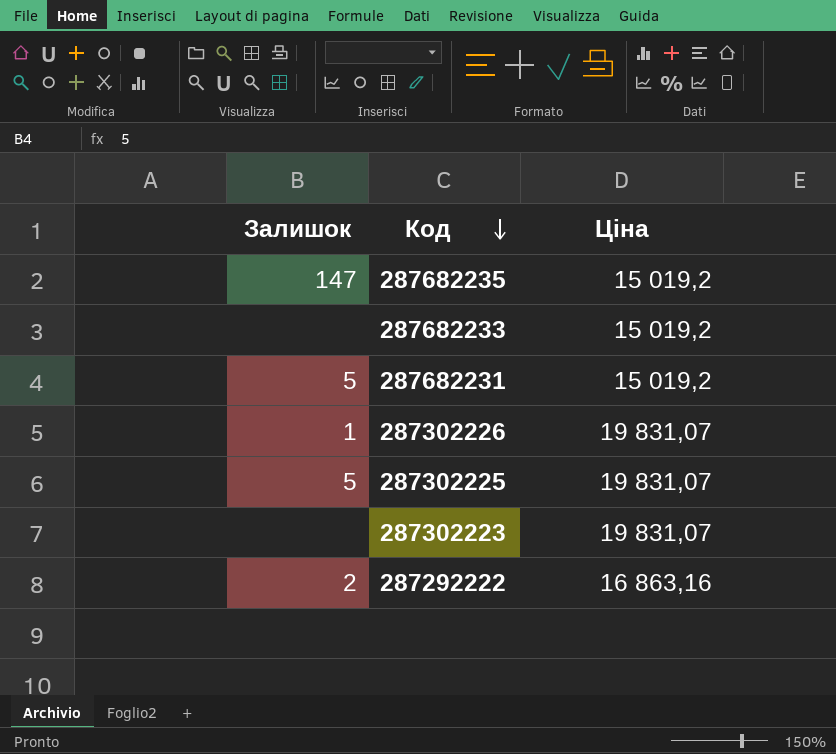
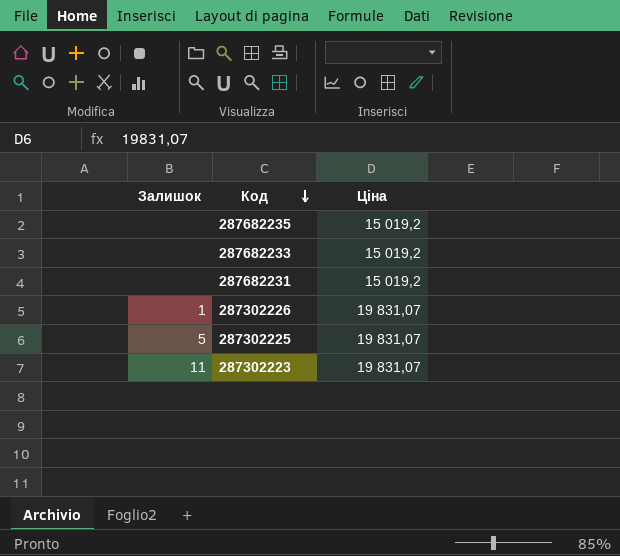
row 287292222: 2 | 16 863,16 -> none
287682235 | Залишок: 147 -> none
287682231 | Залишок: 5 -> none
287302223 | Залишок: none -> 11

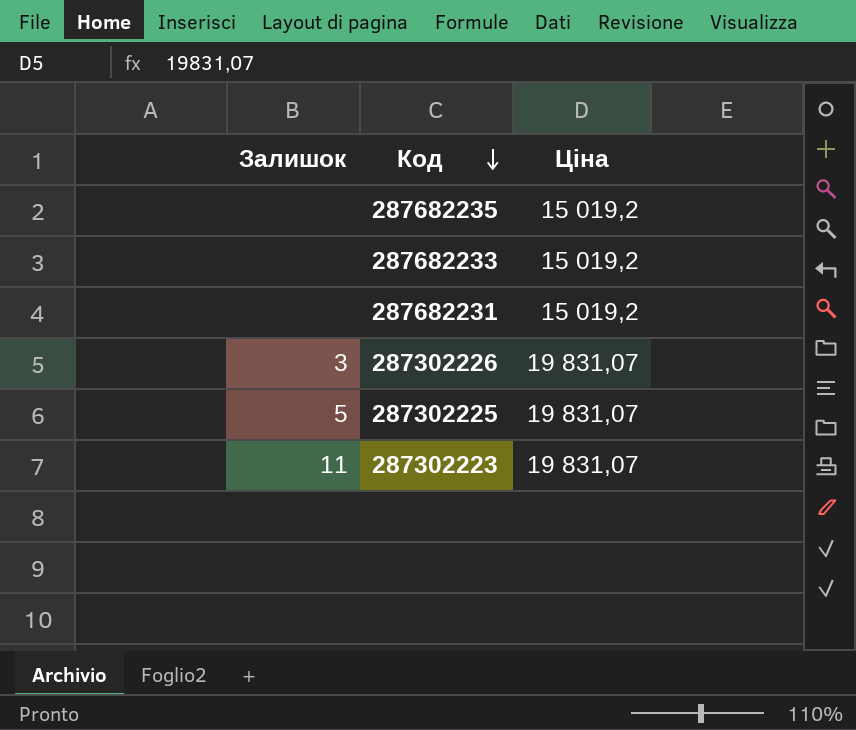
287302226 | Залишок: 1 -> 3

